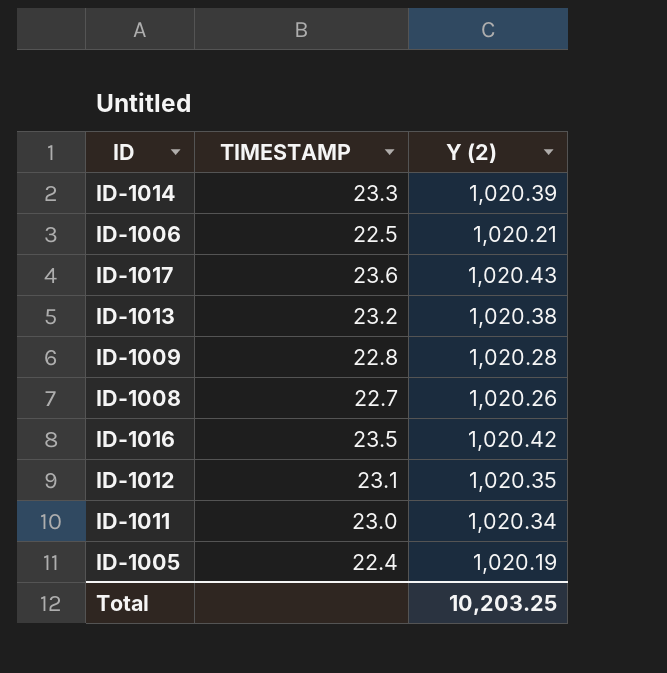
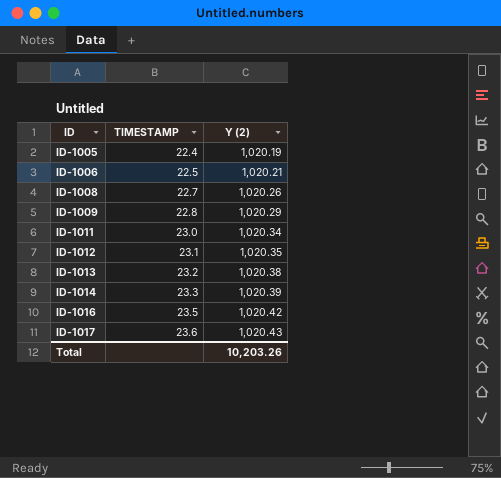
row order: none -> ID ascending
ID-1009 | Y (2): 1,020.28 -> 1,020.29
Total | Y (2): 10,203.25 -> 10,203.26

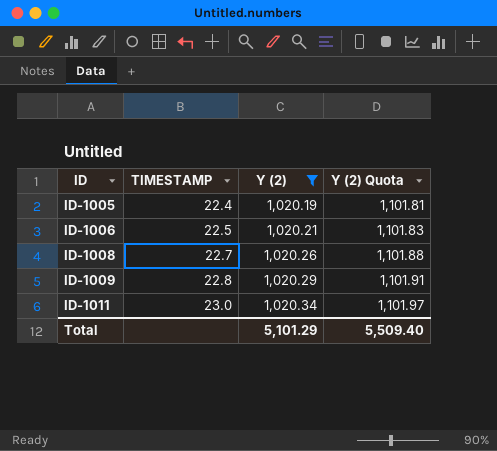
filter: none -> Y (2) <= 1,020.34
column Y (2) Quota | formula: none -> [Y (2)] * 1.08
Total | Y (2): 10,203.26 -> 5,101.29

